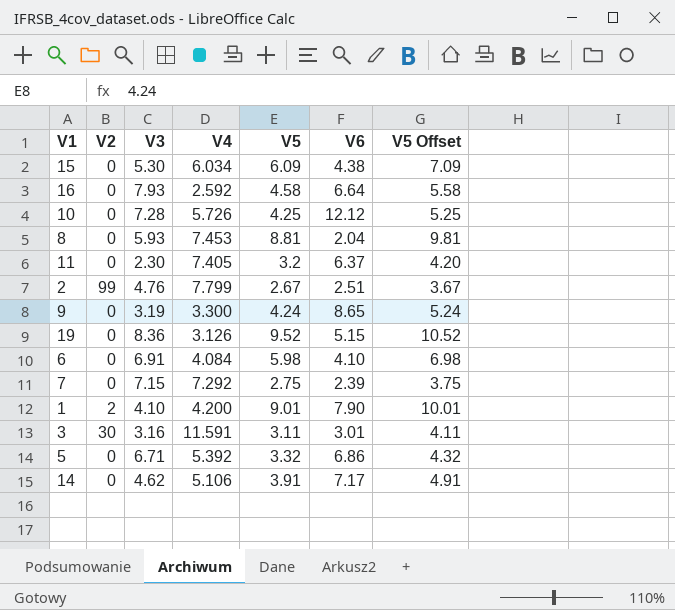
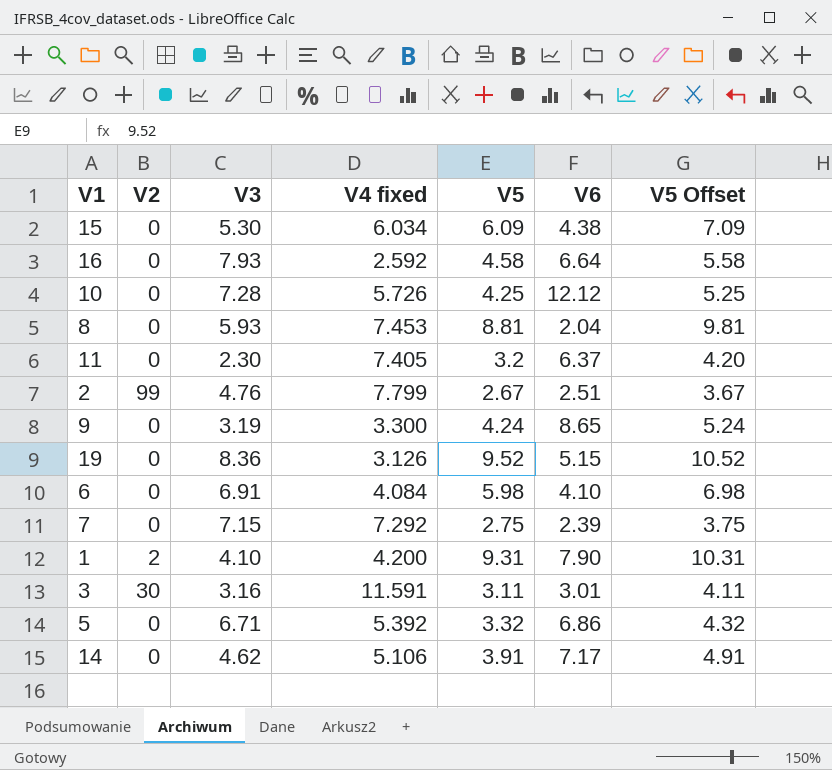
column name: V4 -> V4 fixed
1 | V5: 9.01 -> 9.31
1 | V5 Offset: 10.01 -> 10.31

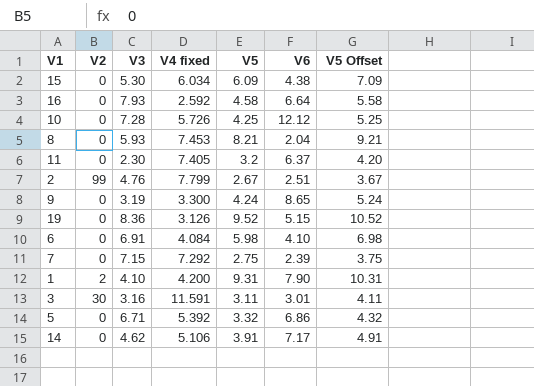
8 | V5: 8.81 -> 8.21
8 | V5 Offset: 9.81 -> 9.21

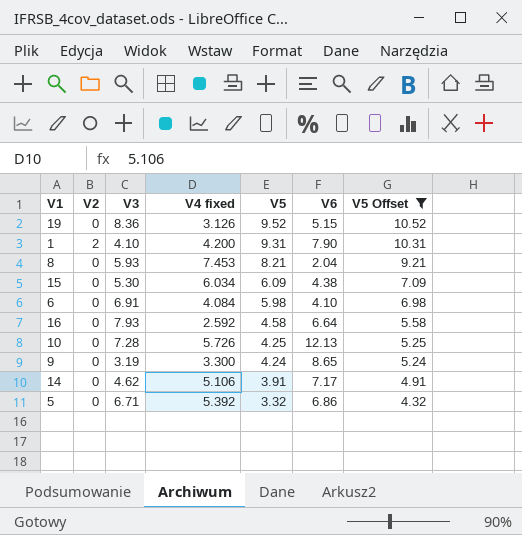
filter: none -> V5 Offset >= 4.32
row order: none -> V5 descending
10 | V6: 12.12 -> 12.13

